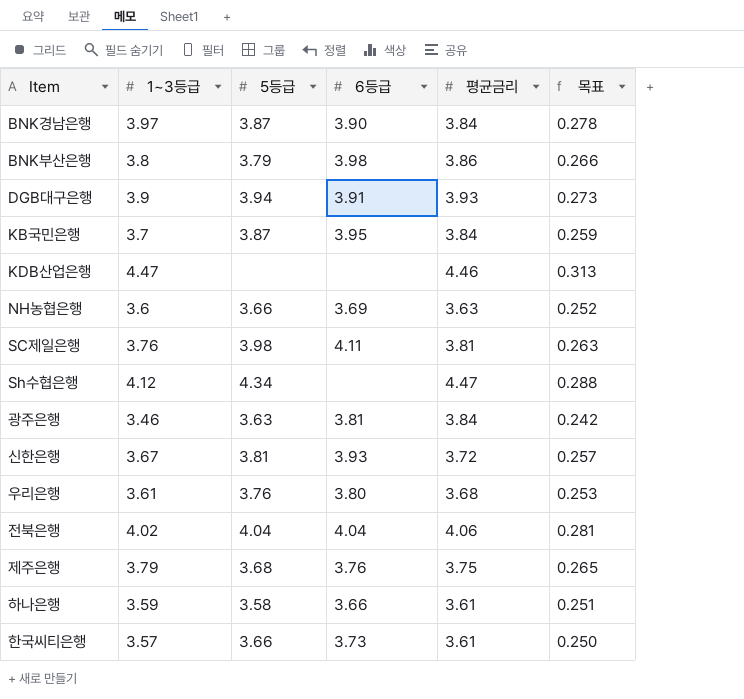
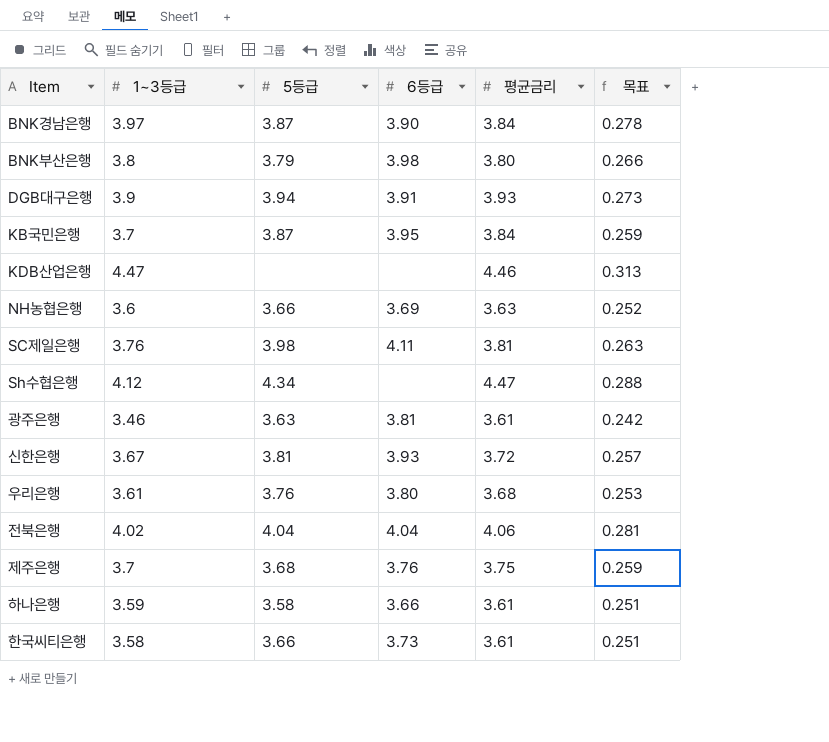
BNK부산은행 | 평균금리: 3.86 -> 3.80
광주은행 | 평균금리: 3.84 -> 3.61
제주은행 | 1~3등급: 3.79 -> 3.7
제주은행 | 목표: 0.265 -> 0.259
한국씨티은행 | 1~3등급: 3.57 -> 3.58
한국씨티은행 | 목표: 0.250 -> 0.251

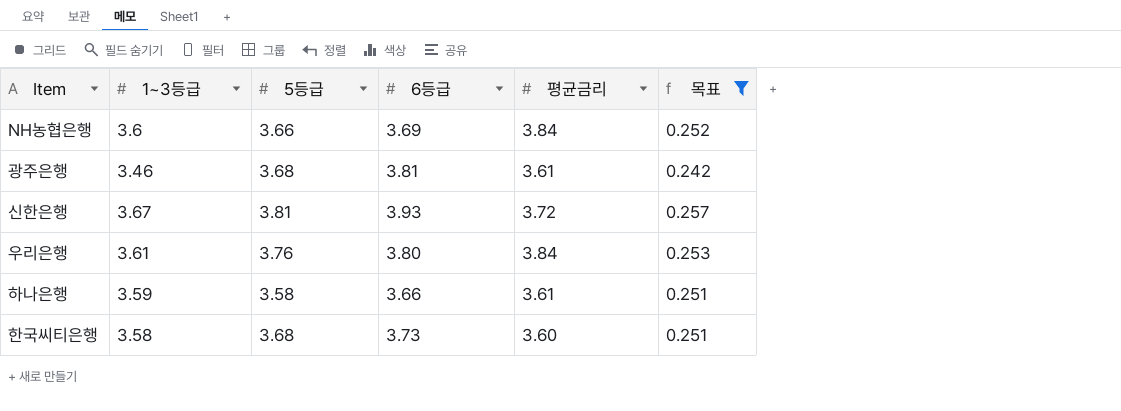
filter: none -> 목표 <= 0.257
NH농협은행 | 평균금리: 3.63 -> 3.84
광주은행 | 5등급: 3.63 -> 3.68
우리은행 | 평균금리: 3.68 -> 3.84
한국씨티은행 | 5등급: 3.66 -> 3.68
한국씨티은행 | 평균금리: 3.61 -> 3.60

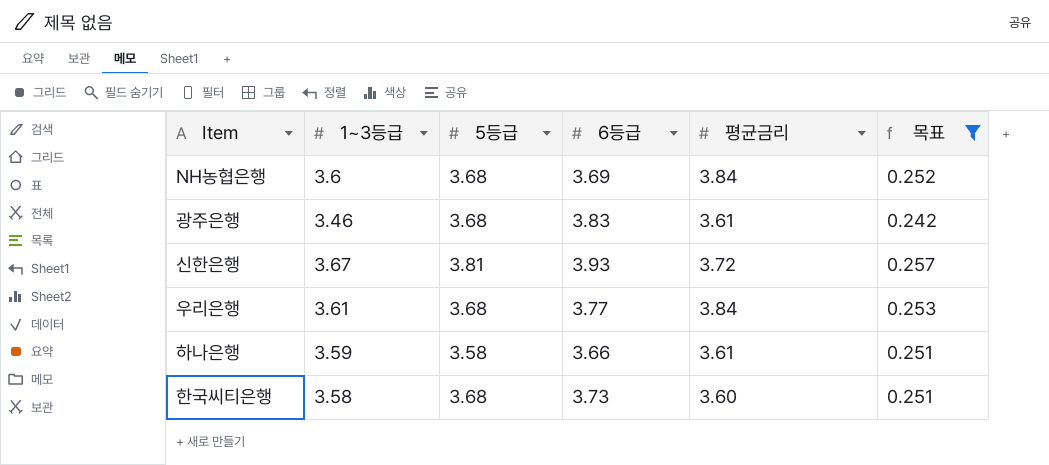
NH농협은행 | 5등급: 3.66 -> 3.68
광주은행 | 6등급: 3.81 -> 3.83
우리은행 | 5등급: 3.76 -> 3.68
우리은행 | 6등급: 3.80 -> 3.77

